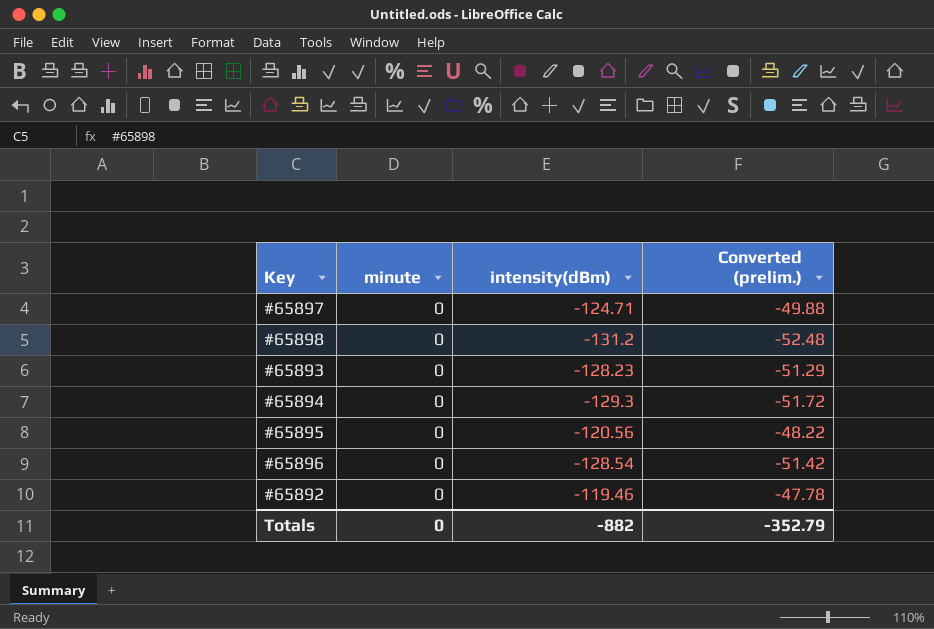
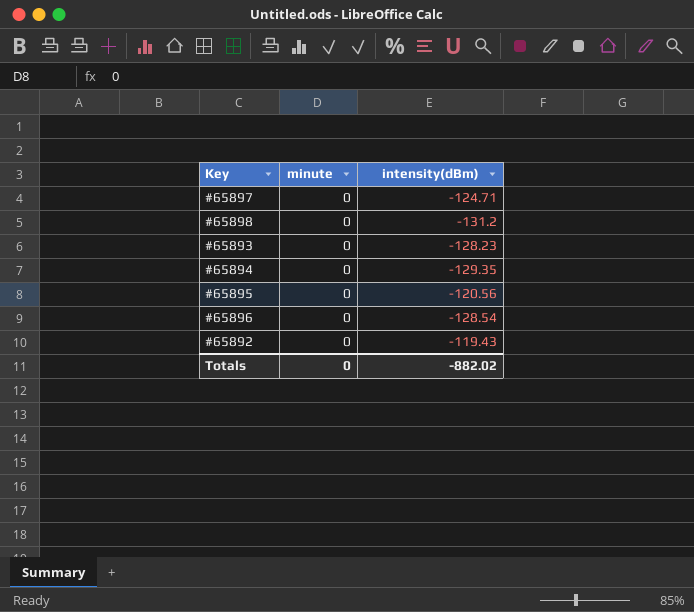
column Converted (prelim.) | formula: [intensity(dBm)] * 0.4 -> none
#65894 | intensity(dBm): -129.3 -> -129.35
#65892 | intensity(dBm): -119.46 -> -119.43
Totals | intensity(dBm): -882 -> -882.02

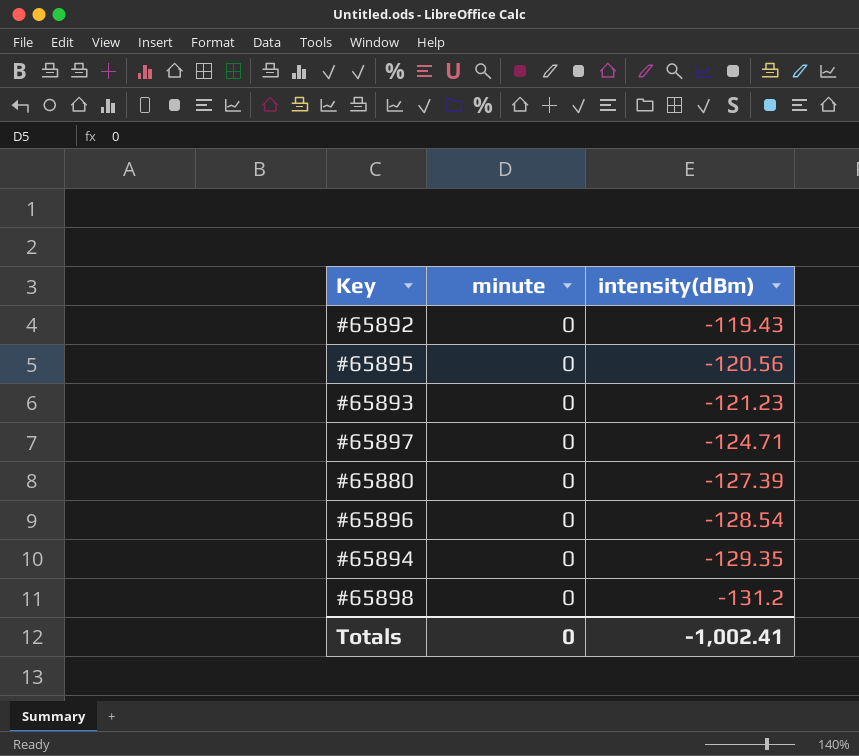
row order: none -> intensity(dBm) descending
#65893 | intensity(dBm): -128.23 -> -121.23
row #65880: none -> 0 | -127.39
Totals | intensity(dBm): -882.02 -> -1,002.41

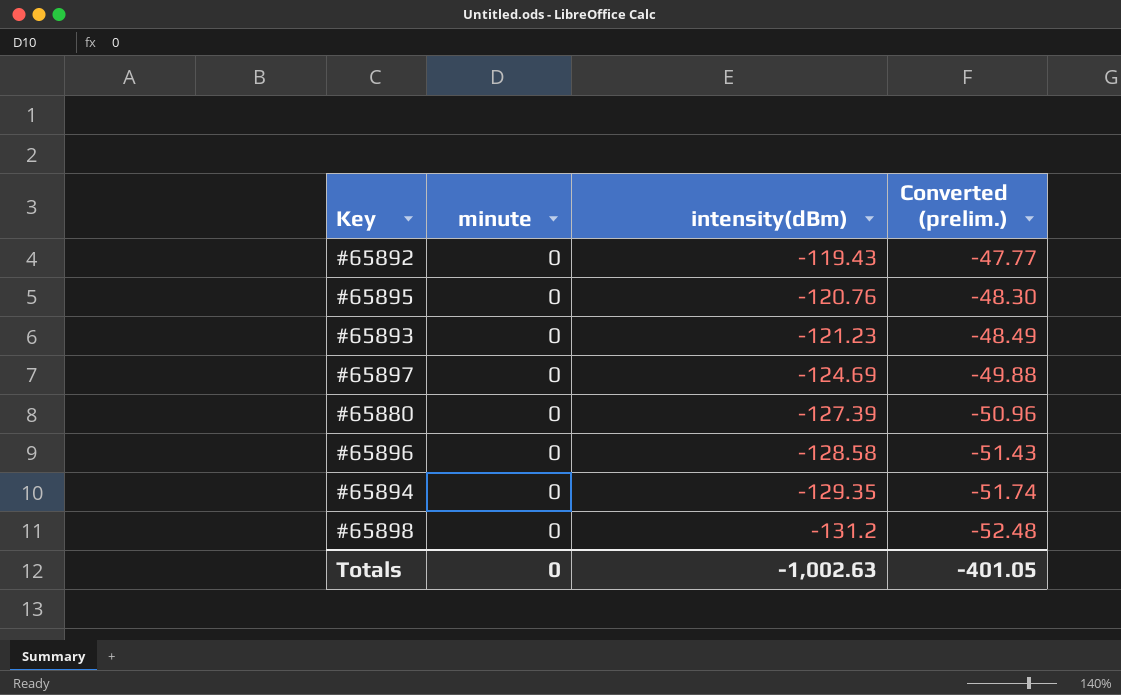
column Converted (prelim.) | formula: none -> [intensity(dBm)] * 0.4
#65895 | intensity(dBm): -120.56 -> -120.76
#65897 | intensity(dBm): -124.71 -> -124.69
#65896 | intensity(dBm): -128.54 -> -128.58
Totals | intensity(dBm): -1,002.41 -> -1,002.63

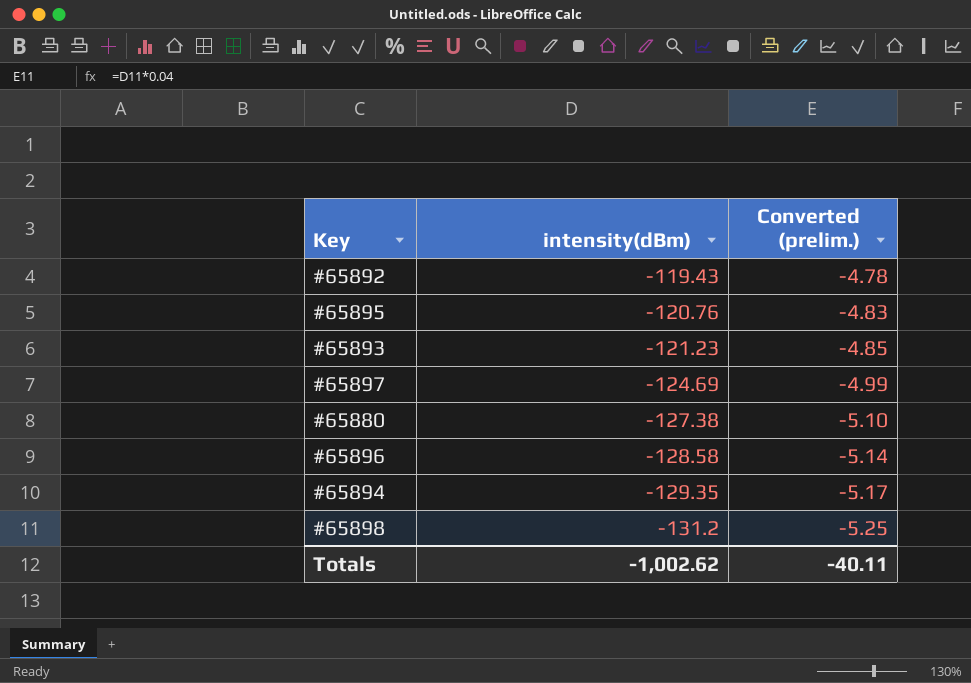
column minute | position: 2 -> none
column Converted (prelim.) | formula: [intensity(dBm)] * 0.4 -> [intensity(dBm)] * 0.04
#65880 | intensity(dBm): -127.39 -> -127.38
Totals | intensity(dBm): -1,002.63 -> -1,002.62
Totals | Converted (prelim.): -401.05 -> -40.11

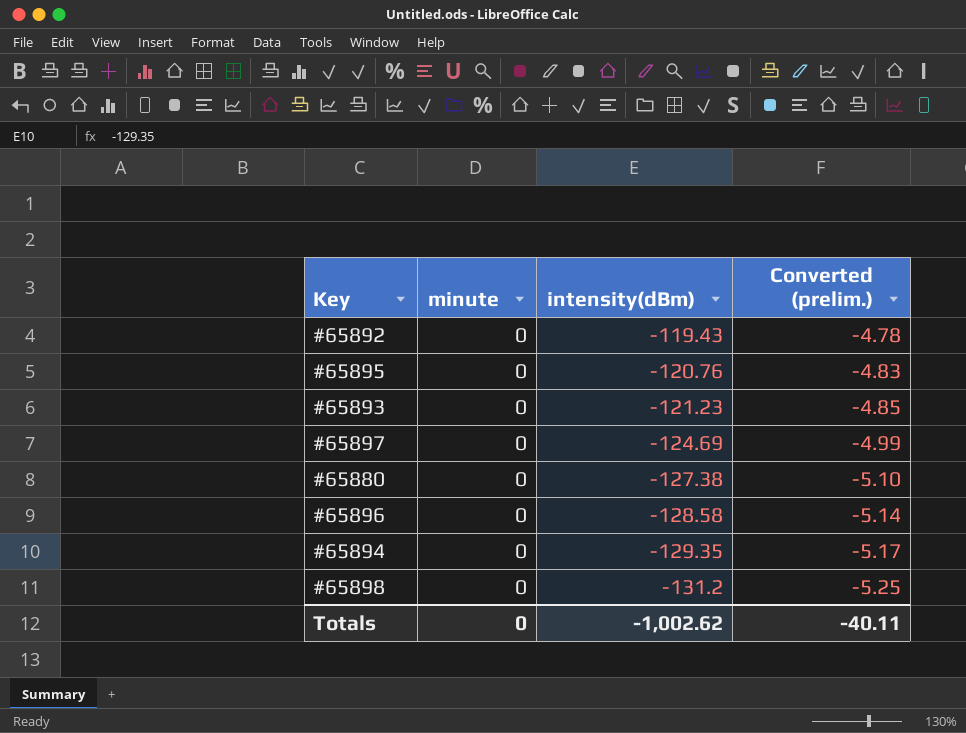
column minute | position: none -> 2

